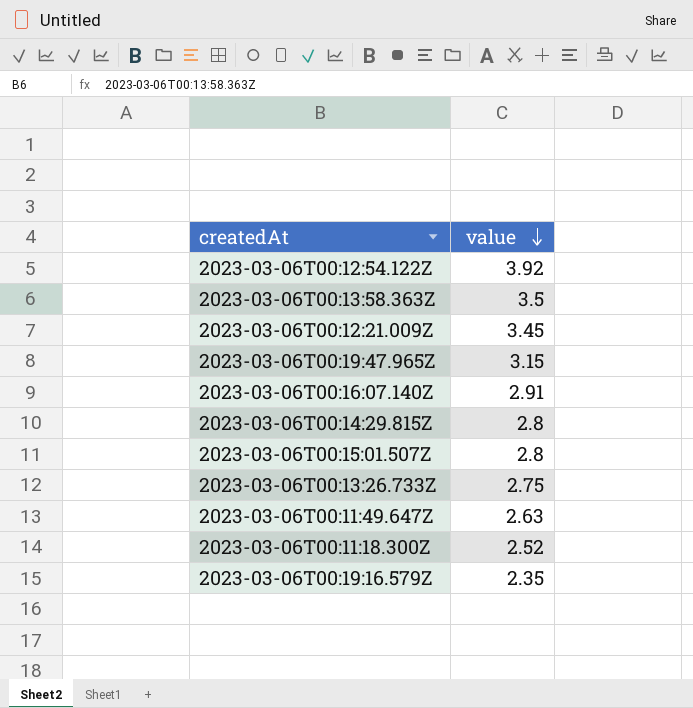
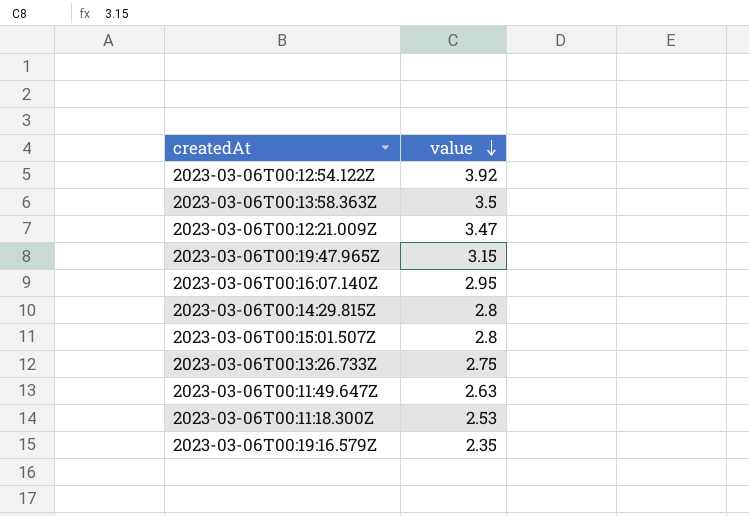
2023-03-06T00:12:21.009Z | value: 3.45 -> 3.47
2023-03-06T00:16:07.140Z | value: 2.91 -> 2.95
2023-03-06T00:11:18.300Z | value: 2.52 -> 2.53

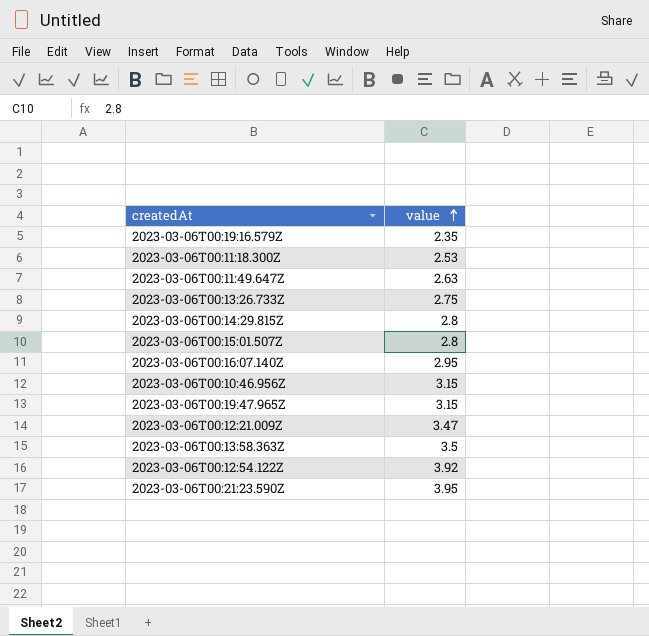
row order: value descending -> value ascending
row 2023-03-06T00:10:46.956Z: none -> 3.15
row 2023-03-06T00:21:23.590Z: none -> 3.95

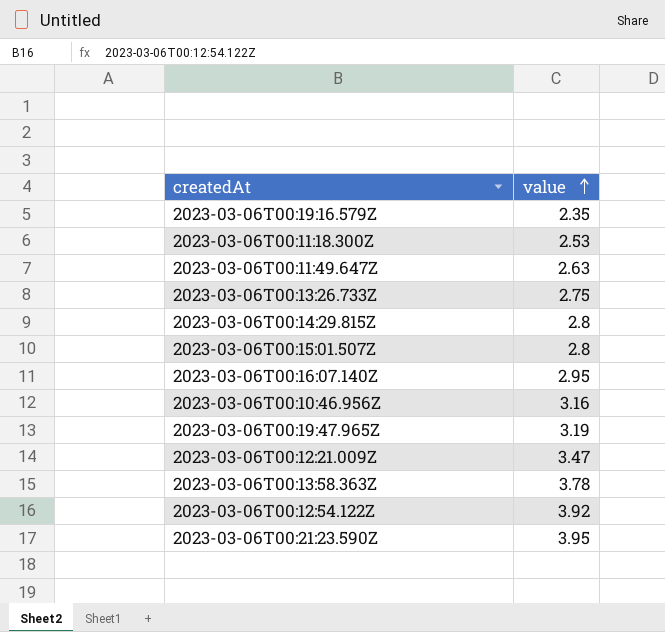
2023-03-06T00:10:46.956Z | value: 3.15 -> 3.16
2023-03-06T00:19:47.965Z | value: 3.15 -> 3.19
2023-03-06T00:13:58.363Z | value: 3.5 -> 3.78

